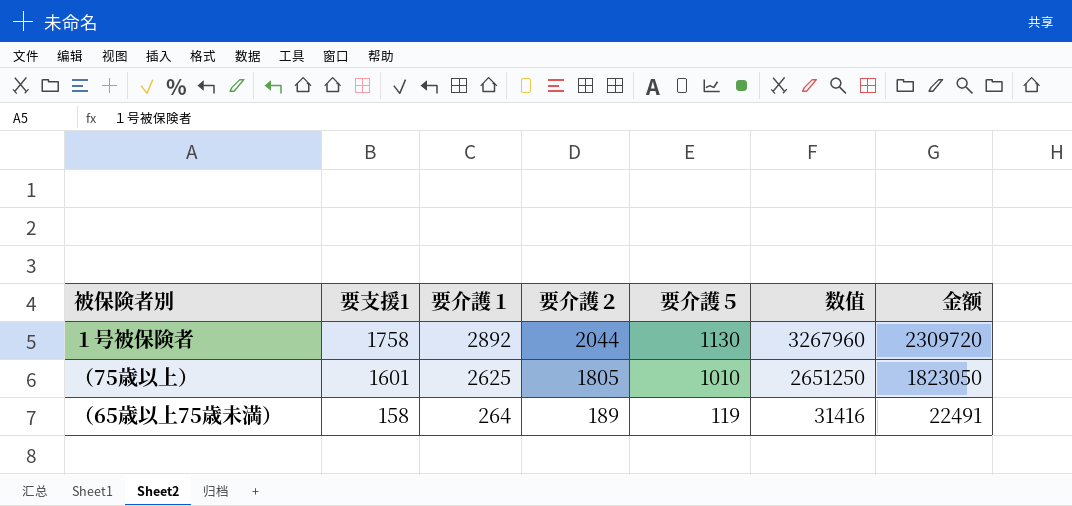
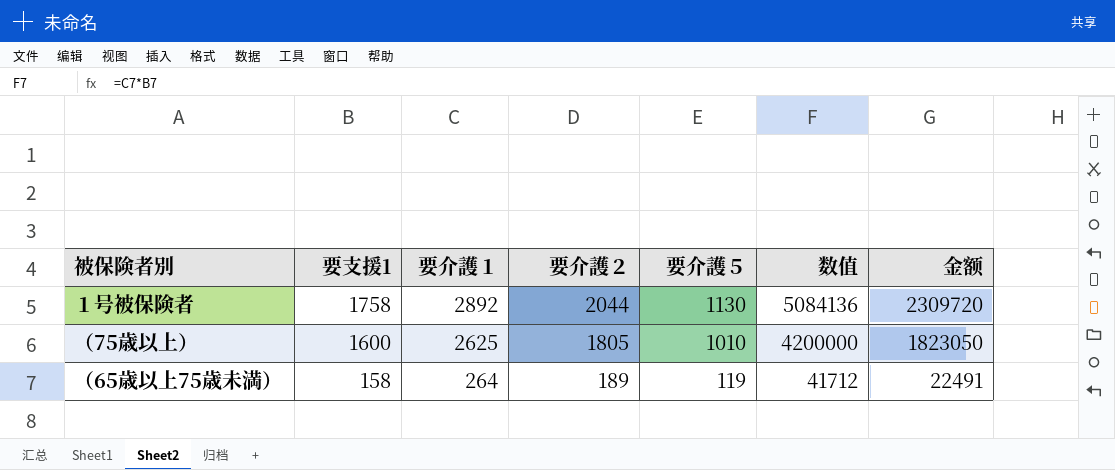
column 数值 | formula: [要介護１] * [要介護５] -> [要支援1] * [要介護１]
（75歳以上） | 要支援1: 1601 -> 1600

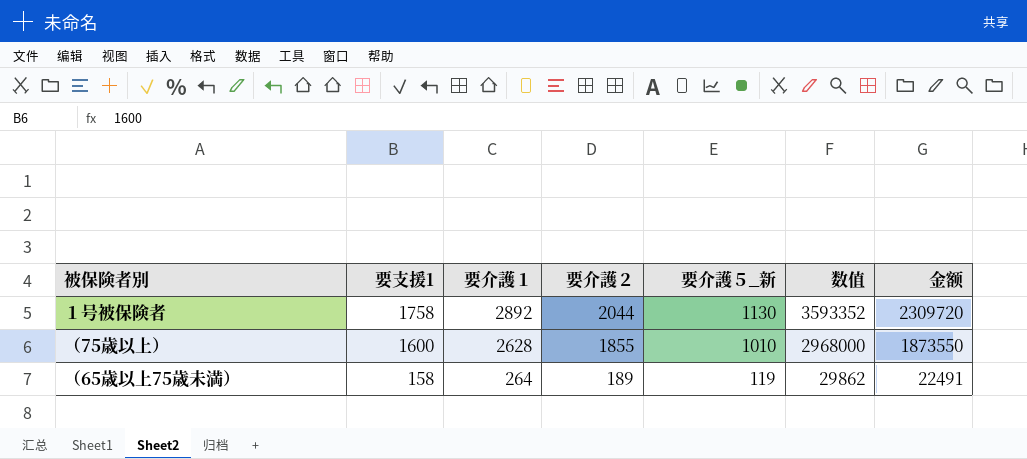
column name: 要介護５ -> 要介護５_新
column 数值 | formula: [要支援1] * [要介護１] -> [要支援1] * [要介護２]
（75歳以上） | 要介護１: 2625 -> 2628
（75歳以上） | 要介護２: 1805 -> 1855
（75歳以上） | 金额: 1823050 -> 1873550

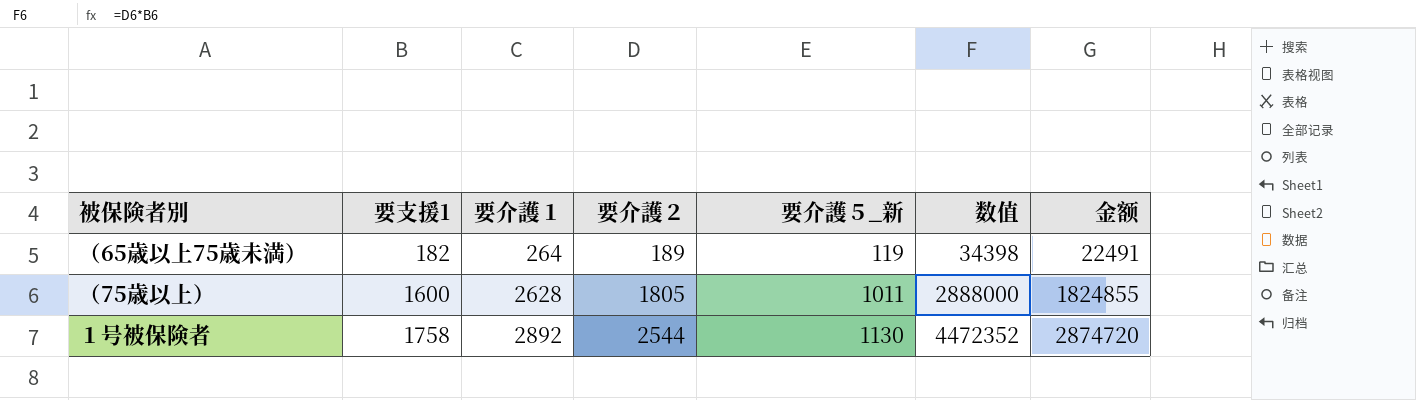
row order: 要支援1 descending -> 要支援1 ascending
（65歳以上75歳未満） | 要支援1: 158 -> 182
（65歳以上75歳未満） | 数值: 29862 -> 34398
（75歳以上） | 要介護２: 1855 -> 1805
（75歳以上） | 要介護５_新: 1010 -> 1011
（75歳以上） | 数值: 2968000 -> 2888000
（75歳以上） | 金额: 1873550 -> 1824855
１号被保険者 | 要介護２: 2044 -> 2544
１号被保険者 | 数值: 3593352 -> 4472352
１号被保険者 | 金额: 2309720 -> 2874720

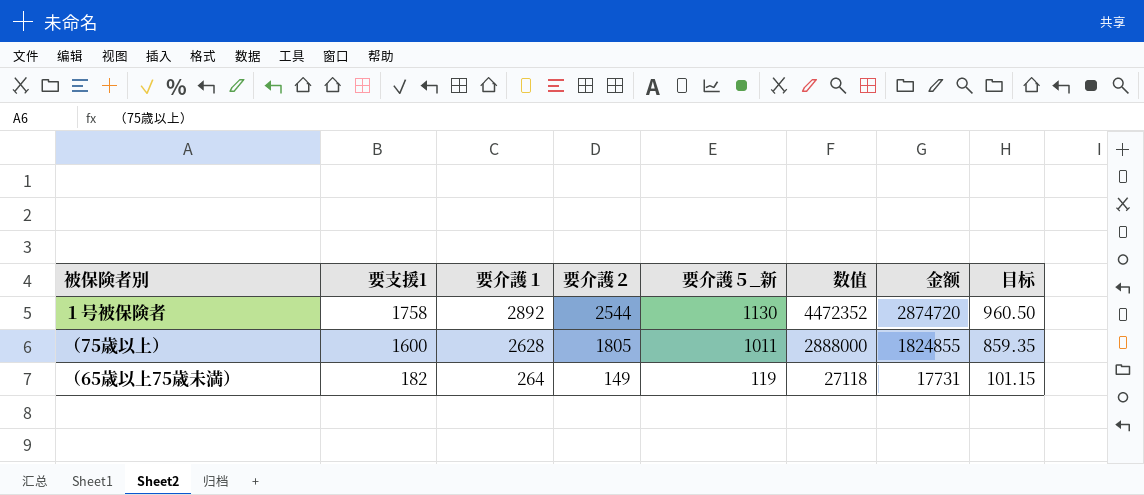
row order: 要支援1 ascending -> 要支援1 descending
column 目标 | formula: none -> [要介護５_新] * 0.85
（65歳以上75歳未満） | 要介護２: 189 -> 149
（65歳以上75歳未満） | 数值: 34398 -> 27118
（65歳以上75歳未満） | 金额: 22491 -> 17731

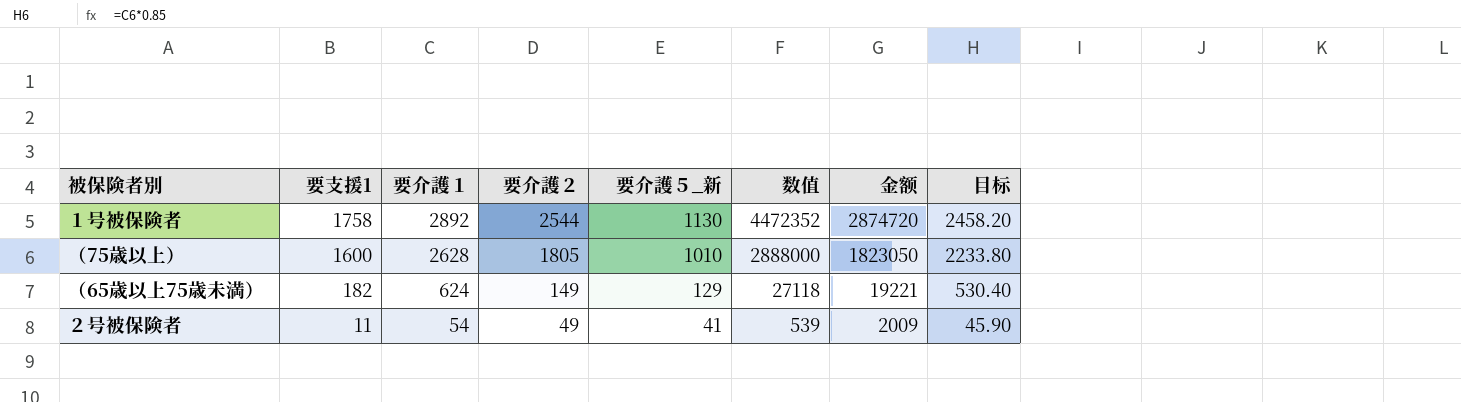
column 目标 | formula: [要介護５_新] * 0.85 -> [要介護１] * 0.85
（75歳以上） | 要介護５_新: 1011 -> 1010
（75歳以上） | 金额: 1824855 -> 1823050
（65歳以上75歳未満） | 要介護１: 264 -> 624
（65歳以上75歳未満） | 要介護５_新: 119 -> 129
（65歳以上75歳未満） | 金额: 17731 -> 19221
row ２号被保険者: none -> 11 | 54 | 49 | 41 | 539 | 2009 | 45.90

